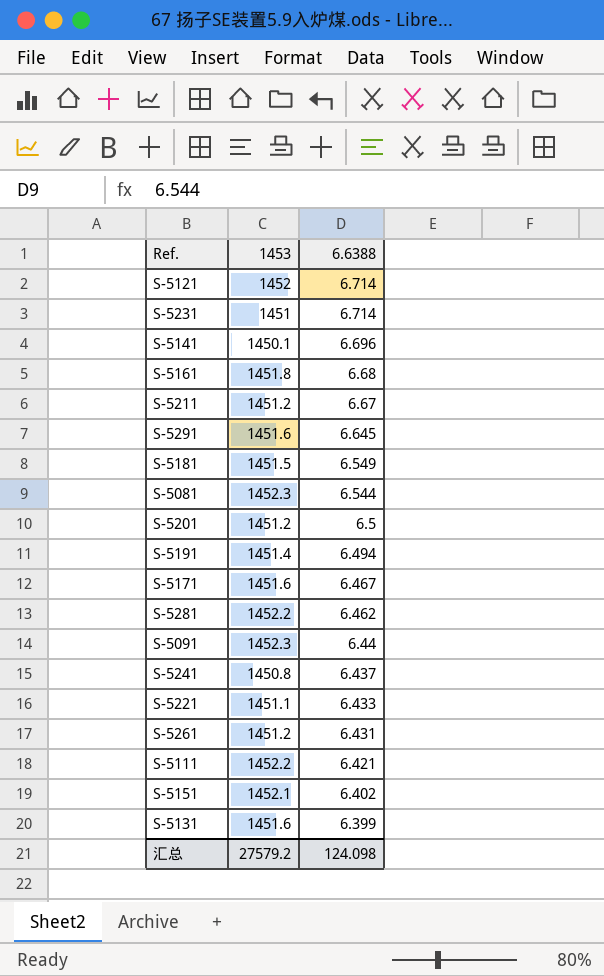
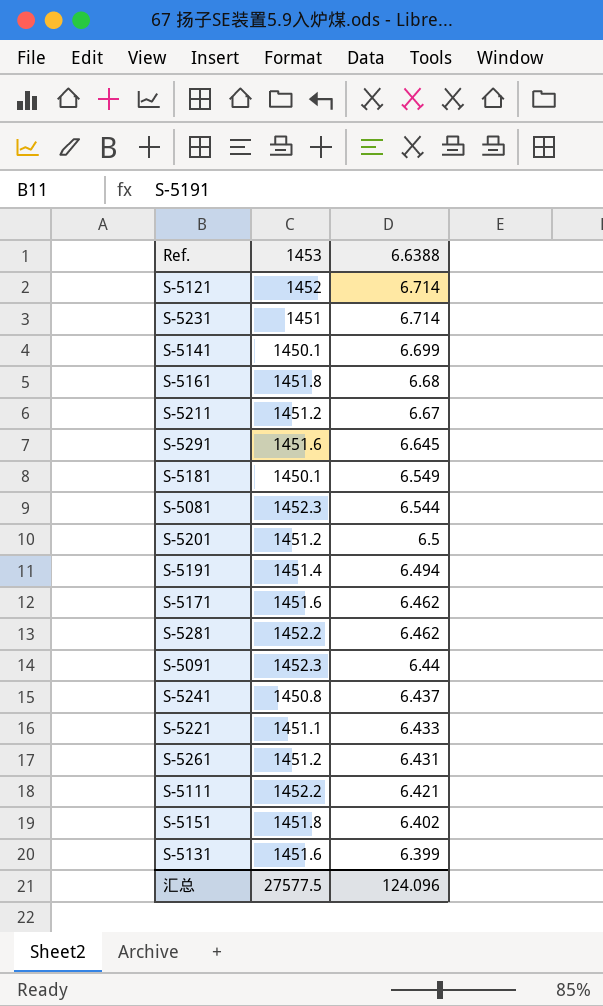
S-5141 | 6.6388: 6.696 -> 6.699
S-5181 | 1453: 1451.5 -> 1450.1
S-5171 | 6.6388: 6.467 -> 6.462
S-5151 | 1453: 1452.1 -> 1451.8
汇总 | 1453: 27579.2 -> 27577.5
汇总 | 6.6388: 124.098 -> 124.096

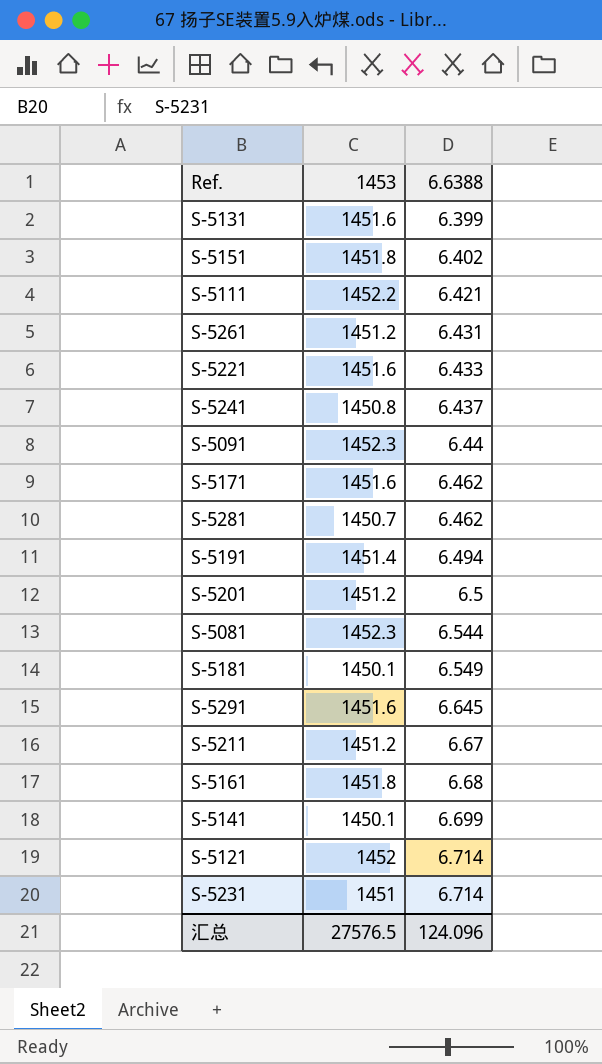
row order: 6.6388 descending -> 6.6388 ascending
S-5221 | 1453: 1451.1 -> 1451.6
S-5281 | 1453: 1452.2 -> 1450.7
汇总 | 1453: 27577.5 -> 27576.5

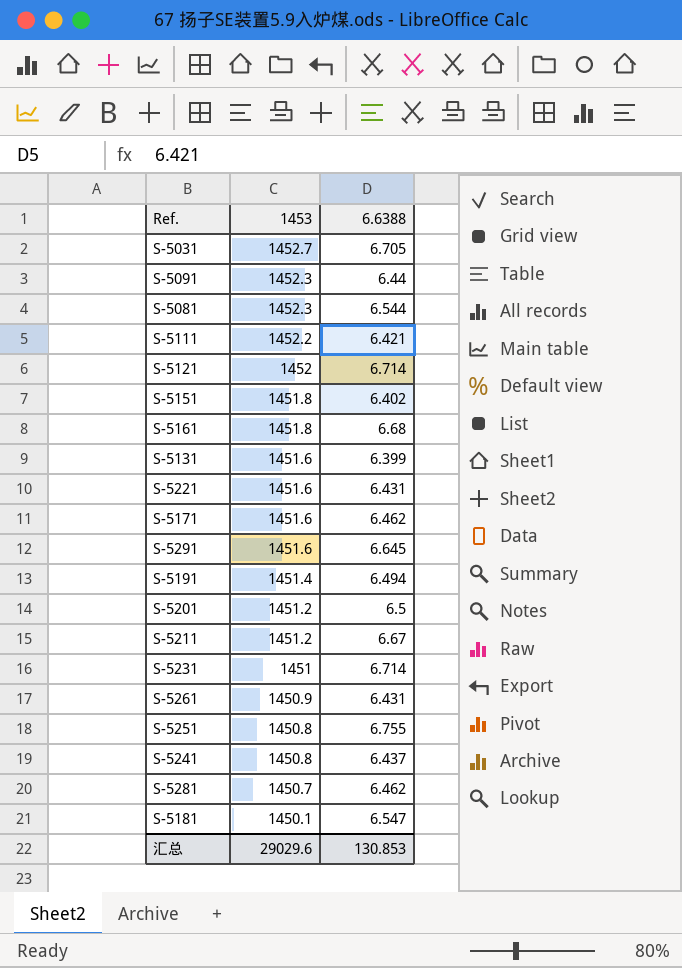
row order: 6.6388 ascending -> 1453 descending
row S-5141: 1450.1 | 6.699 -> none
row S-5031: none -> 1452.7 | 6.705
S-5221 | 6.6388: 6.433 -> 6.431
S-5261 | 1453: 1451.2 -> 1450.9
row S-5251: none -> 1450.8 | 6.755
S-5181 | 6.6388: 6.549 -> 6.547
汇总 | 1453: 27576.5 -> 29029.6
汇总 | 6.6388: 124.096 -> 130.853

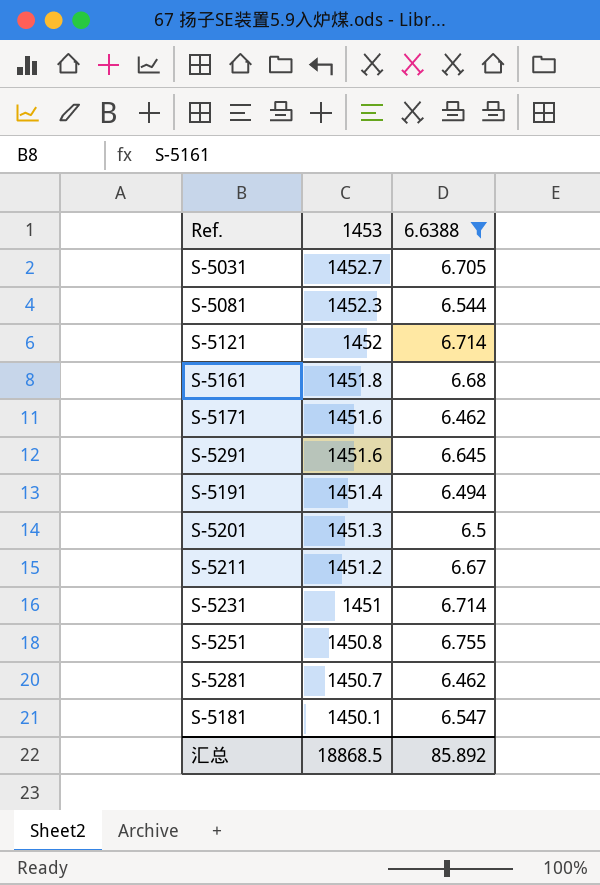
filter: none -> 6.6388 >= 6.462
S-5201 | 1453: 1451.2 -> 1451.3
汇总 | 1453: 29029.6 -> 18868.5
汇总 | 6.6388: 130.853 -> 85.892

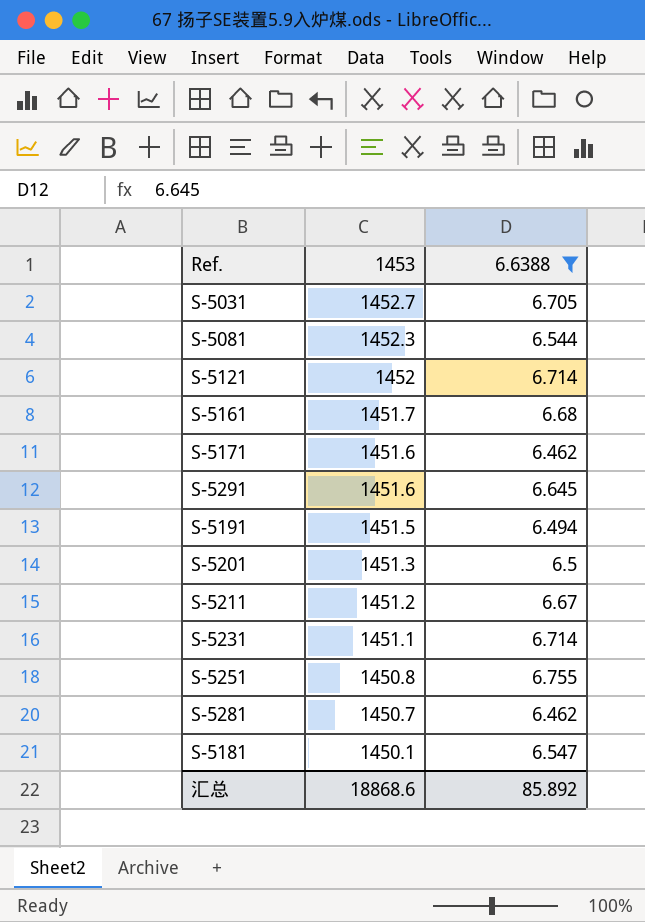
S-5161 | 1453: 1451.8 -> 1451.7
S-5191 | 1453: 1451.4 -> 1451.5
S-5231 | 1453: 1451 -> 1451.1
汇总 | 1453: 18868.5 -> 18868.6

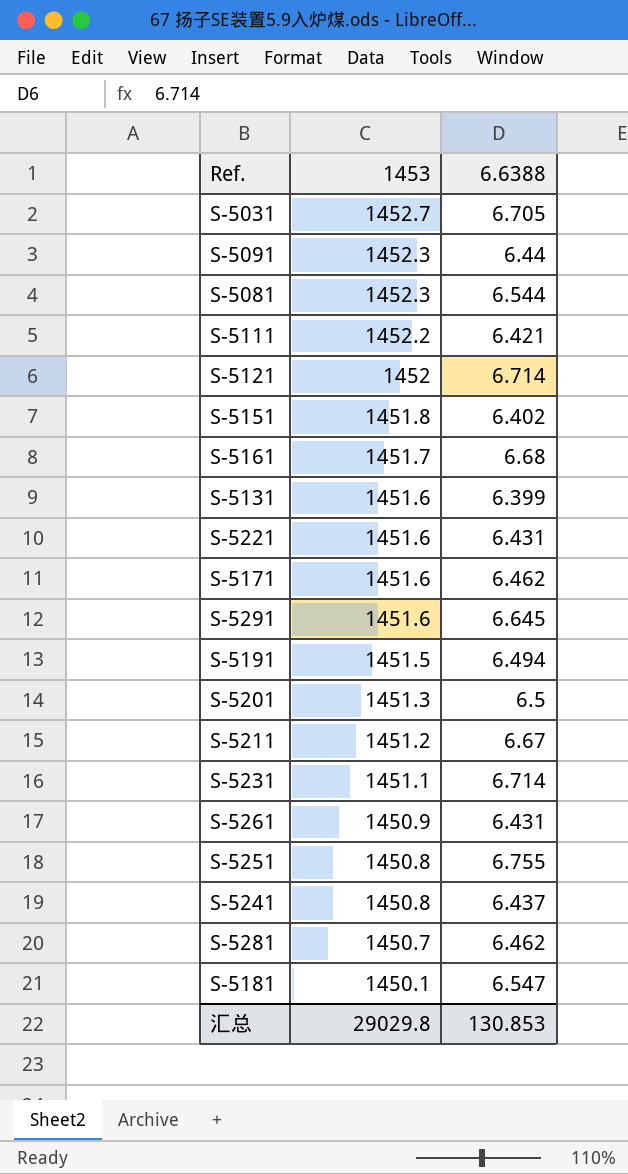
filter: 6.6388 >= 6.462 -> none
汇总 | 1453: 18868.6 -> 29029.8
汇总 | 6.6388: 85.892 -> 130.853

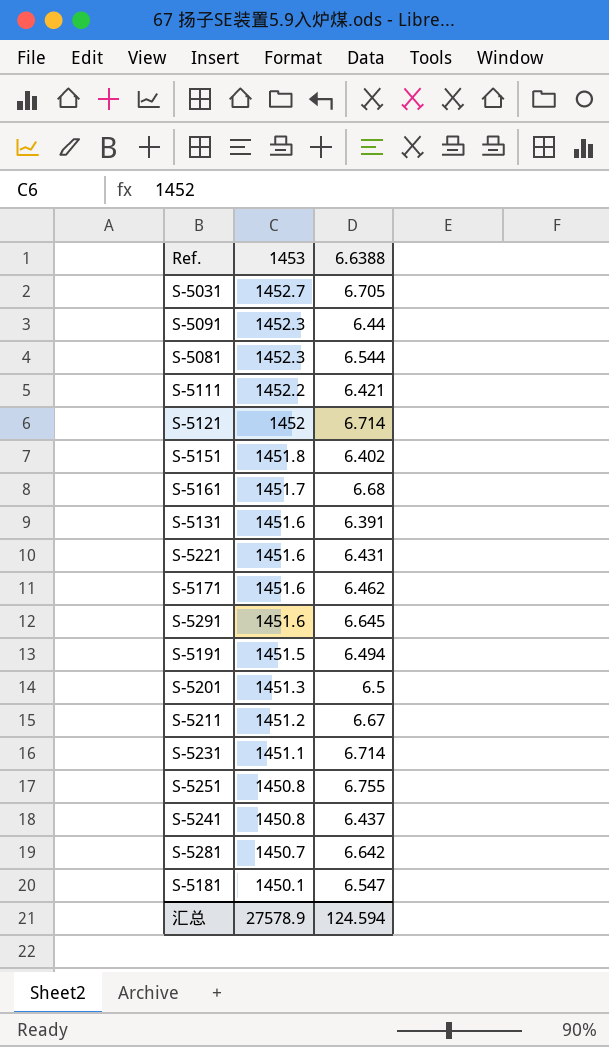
row S-5261: 1450.9 | 6.431 -> none
S-5131 | 6.6388: 6.399 -> 6.391
S-5281 | 6.6388: 6.462 -> 6.642
汇总 | 1453: 29029.8 -> 27578.9
汇总 | 6.6388: 130.853 -> 124.594

